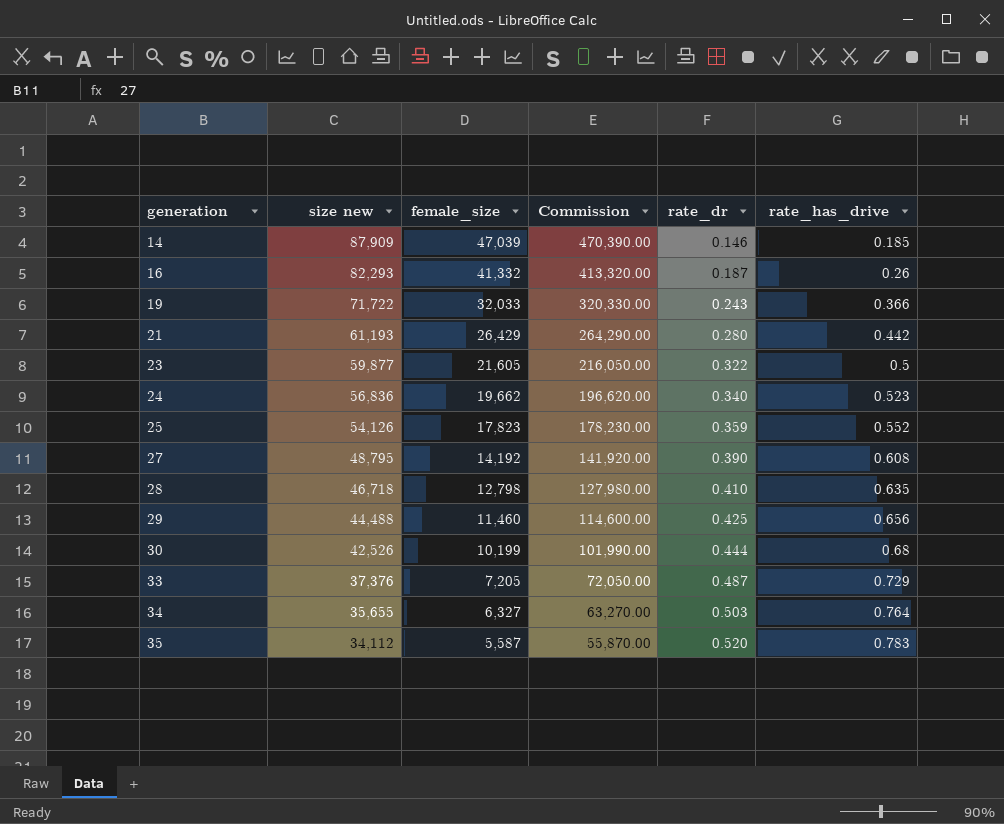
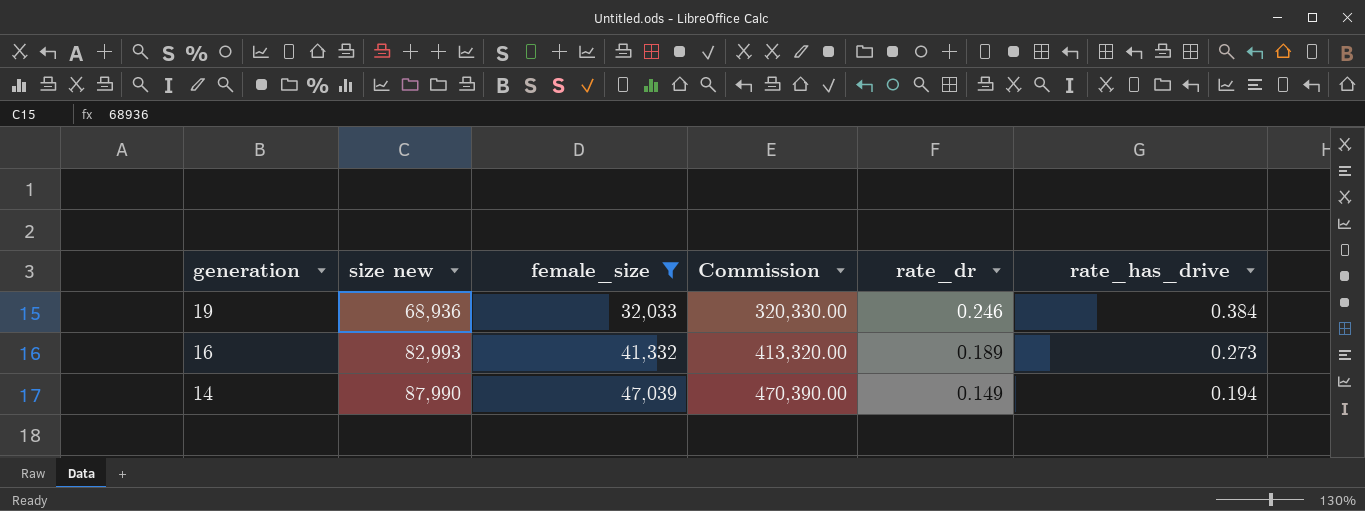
filter: none -> female_size >= 32,033
row order: generation ascending -> generation descending
19 | size new: 71,722 -> 68,936
19 | rate_dr: 0.243 -> 0.246
19 | rate_has_drive: 0.366 -> 0.384
16 | size new: 82,293 -> 82,993
16 | rate_dr: 0.187 -> 0.189
16 | rate_has_drive: 0.26 -> 0.273
14 | size new: 87,909 -> 87,990
14 | rate_dr: 0.146 -> 0.149
14 | rate_has_drive: 0.185 -> 0.194

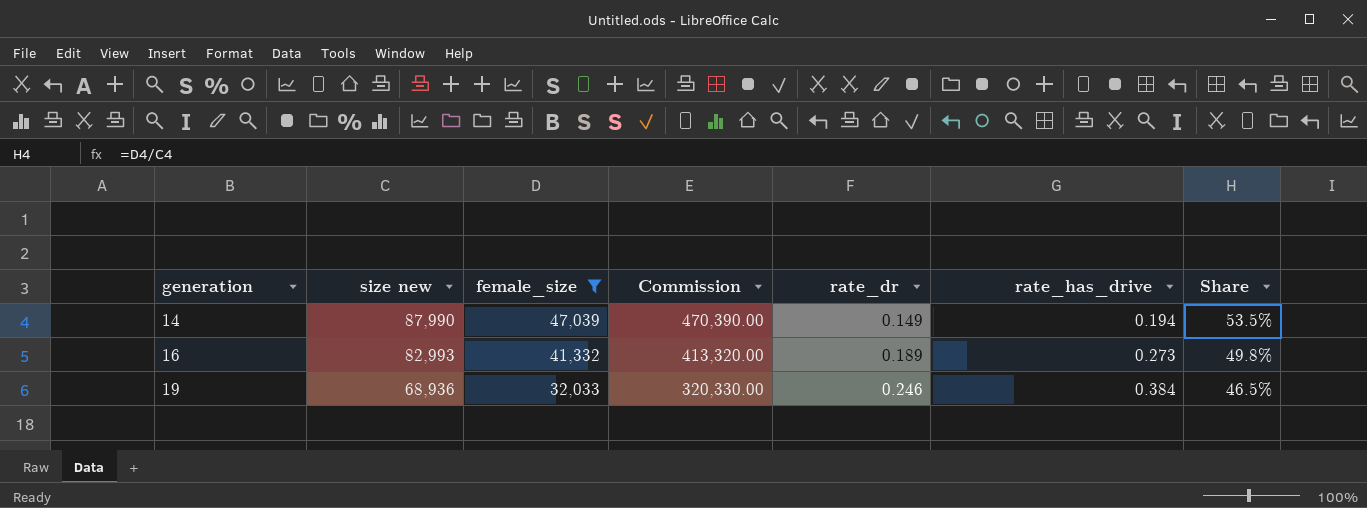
row order: generation descending -> generation ascending
column Share | formula: none -> [female_size] / [size new]

